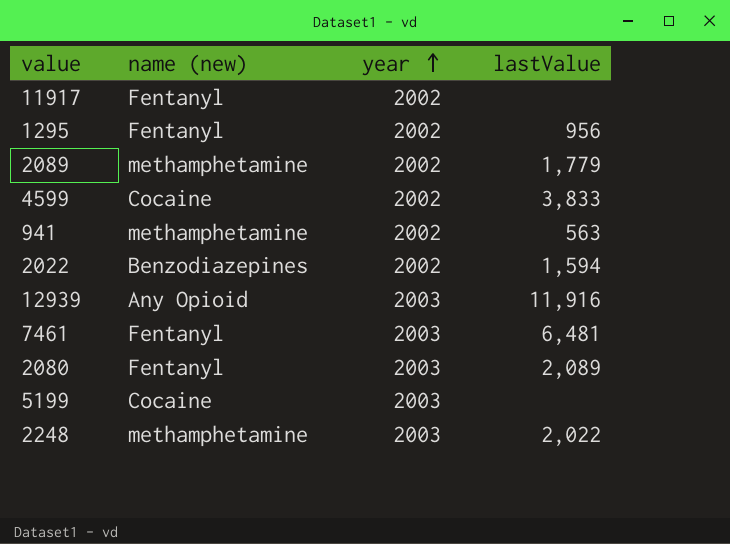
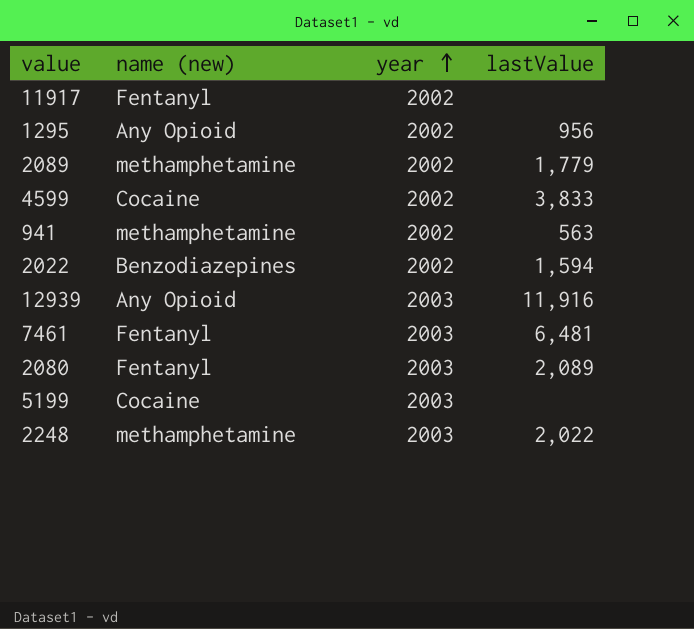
1295 | name (new): Fentanyl -> Any Opioid

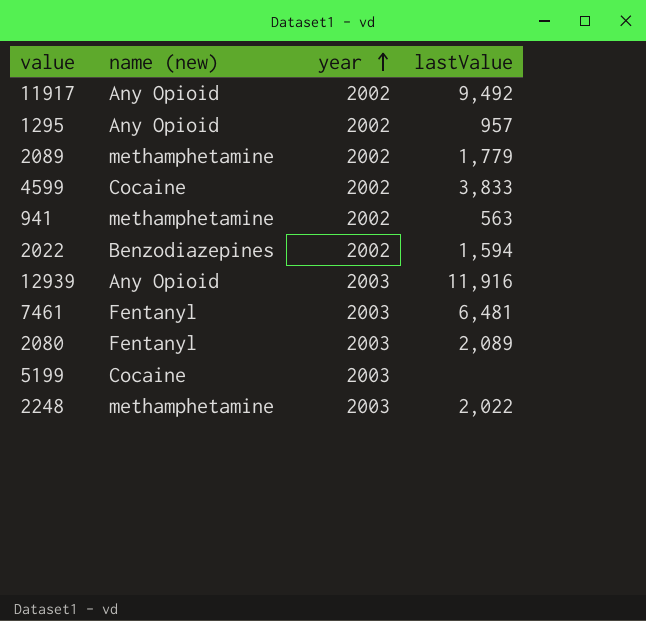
11917 | name (new): Fentanyl -> Any Opioid
11917 | lastValue: none -> 9,492
1295 | lastValue: 956 -> 957

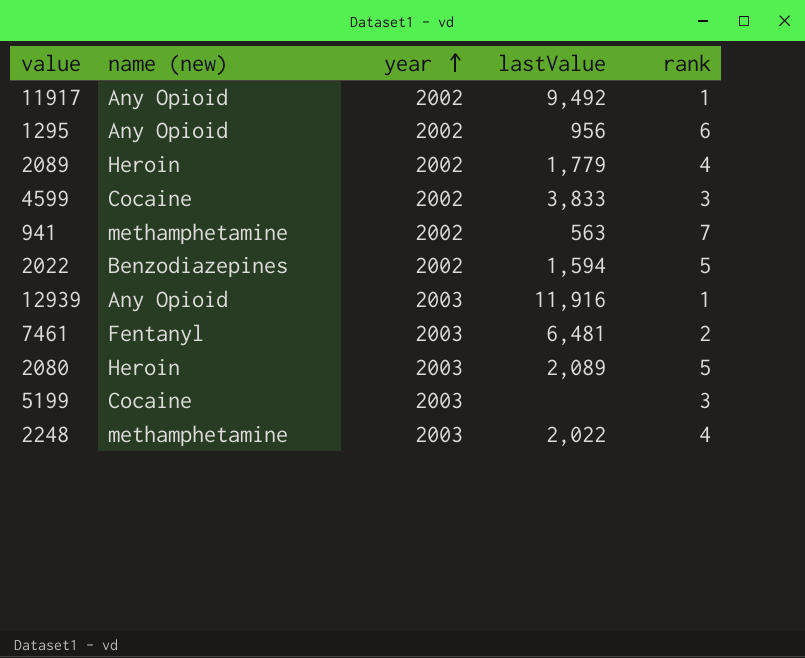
column rank | position: none -> 5
1295 | lastValue: 957 -> 956
2089 | name (new): methamphetamine -> Heroin
2080 | name (new): Fentanyl -> Heroin

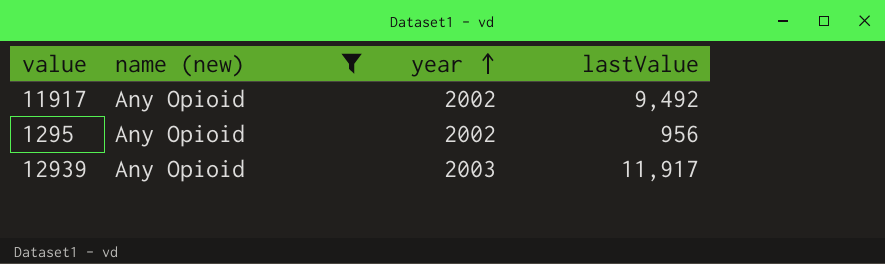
filter: none -> name (new) = Any Opioid
column rank | position: 5 -> none
12939 | lastValue: 11,916 -> 11,917

